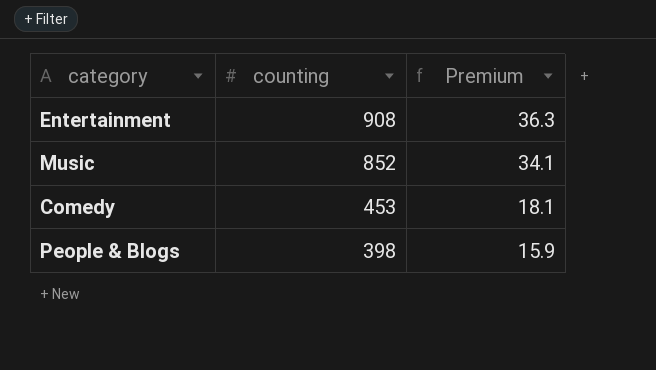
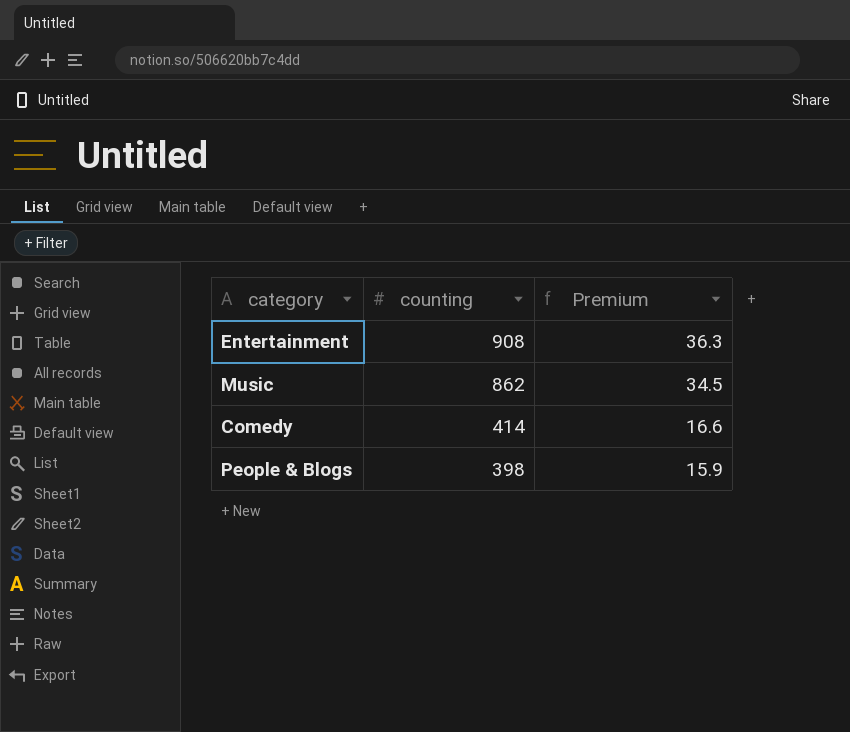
Music | counting: 852 -> 862
Music | Premium: 34.1 -> 34.5
Comedy | counting: 453 -> 414
Comedy | Premium: 18.1 -> 16.6

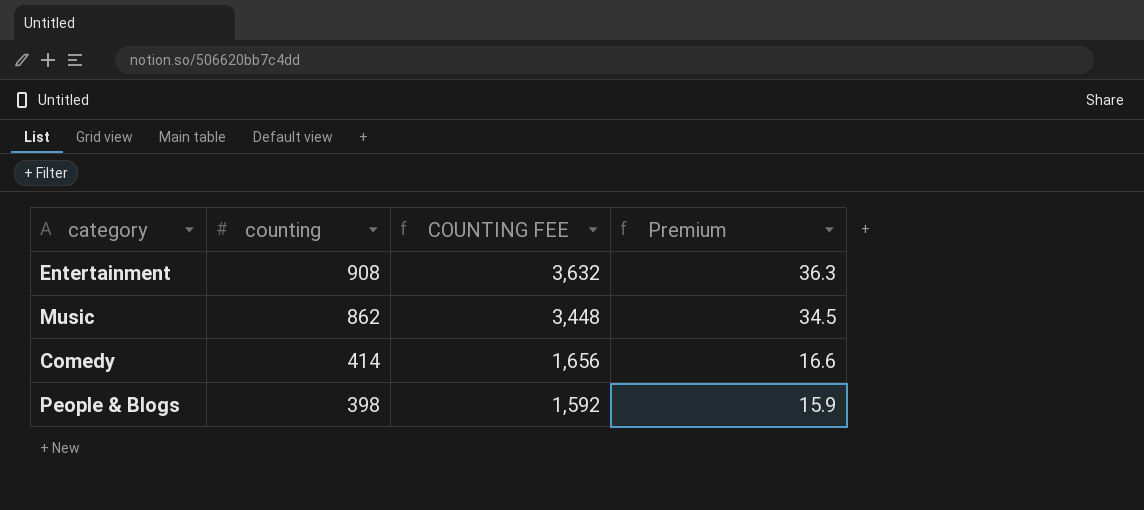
column COUNTING FEE | formula: none -> [counting] * 4

